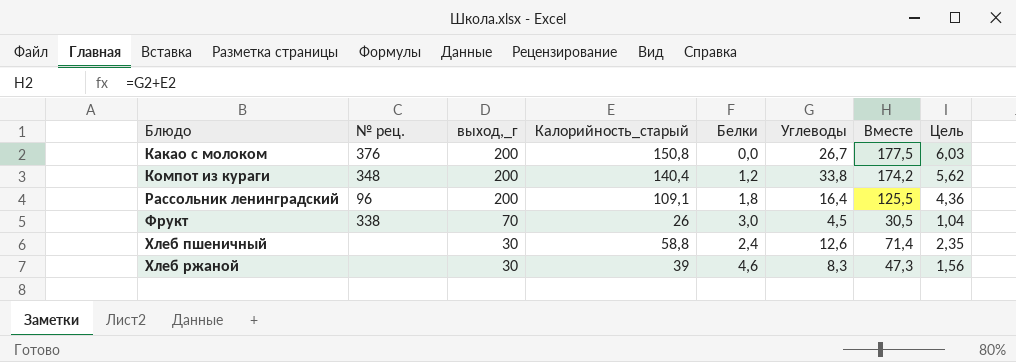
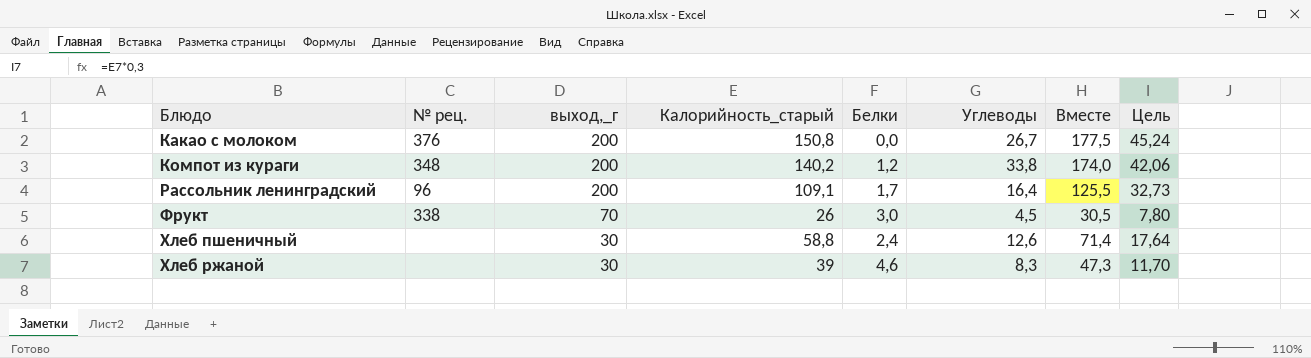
column Цель | formula: [Калорийность_старый] * 0,04 -> [Калорийность_старый] * 0,3
Компот из кураги | Калорийность_старый: 140,4 -> 140,2
Компот из кураги | Вместе: 174,2 -> 174,0
Рассольник ленинградский | Белки: 1,8 -> 1,7

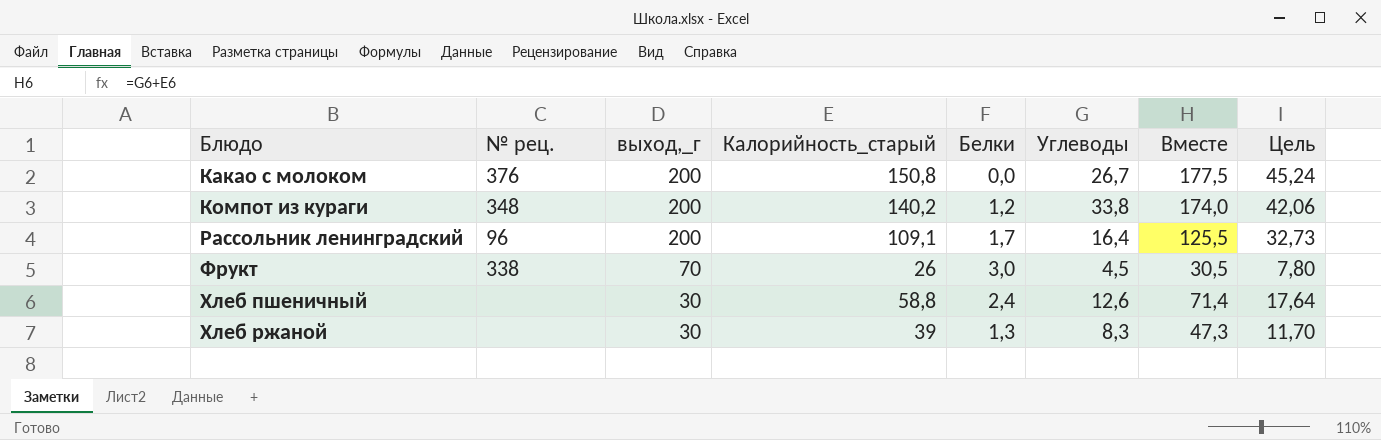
Хлеб ржаной | Белки: 4,6 -> 1,3

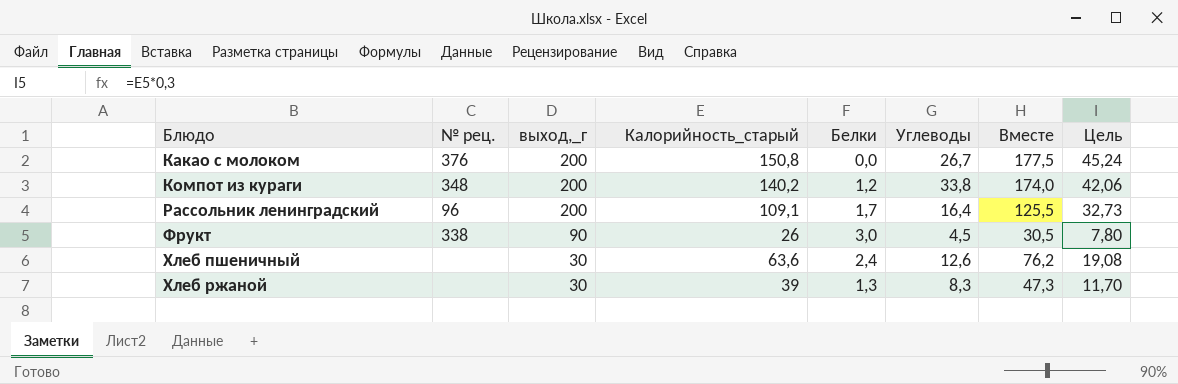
Фрукт | выход,_г: 70 -> 90
Хлеб пшеничный | Калорийность_старый: 58,8 -> 63,6
Хлеб пшеничный | Вместе: 71,4 -> 76,2
Хлеб пшеничный | Цель: 17,64 -> 19,08

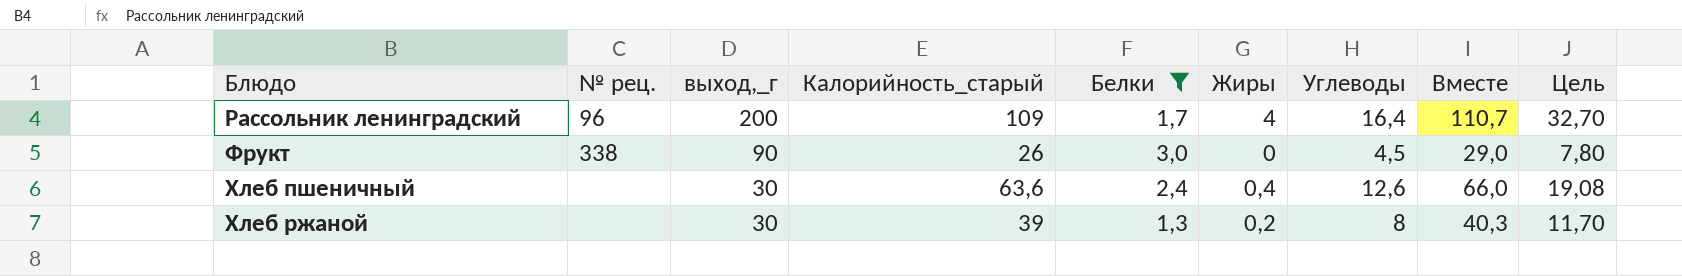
filter: none -> Белки >= 1,3
column Жиры | position: none -> 6
column Вместе | formula: [Калорийность_старый] + [Углеводы] -> [Калорийность_старый] + [Белки]
Рассольник ленинградский | Калорийность_старый: 109,1 -> 109
Рассольник ленинградский | Цель: 32,73 -> 32,70
Хлеб ржаной | Углеводы: 8,3 -> 8

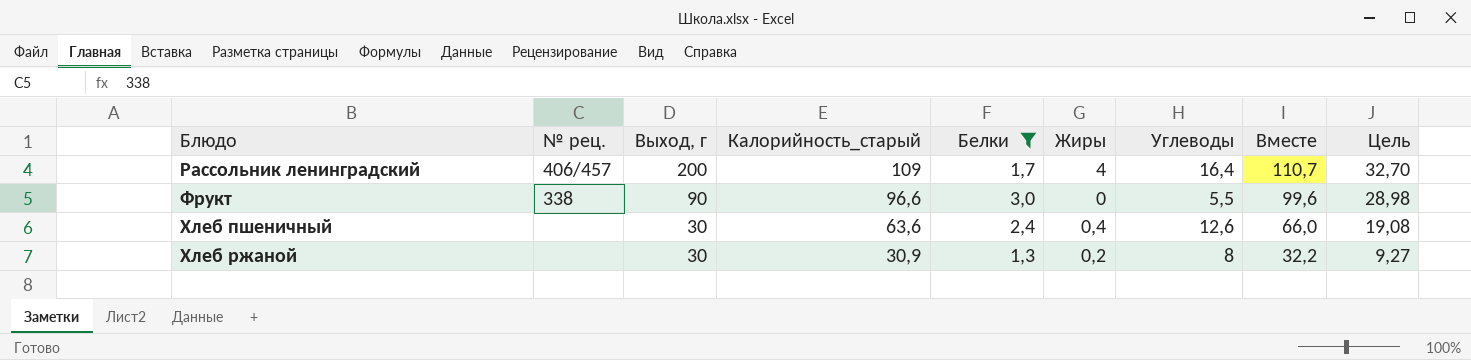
column name: выход,_г -> Выход, г
Рассольник ленинградский | № рец.: 96 -> 406/457
Фрукт | Калорийность_старый: 26 -> 96,6
Фрукт | Углеводы: 4,5 -> 5,5
Фрукт | Вместе: 29,0 -> 99,6
Фрукт | Цель: 7,80 -> 28,98
Хлеб ржаной | Калорийность_старый: 39 -> 30,9
Хлеб ржаной | Вместе: 40,3 -> 32,2
Хлеб ржаной | Цель: 11,70 -> 9,27

